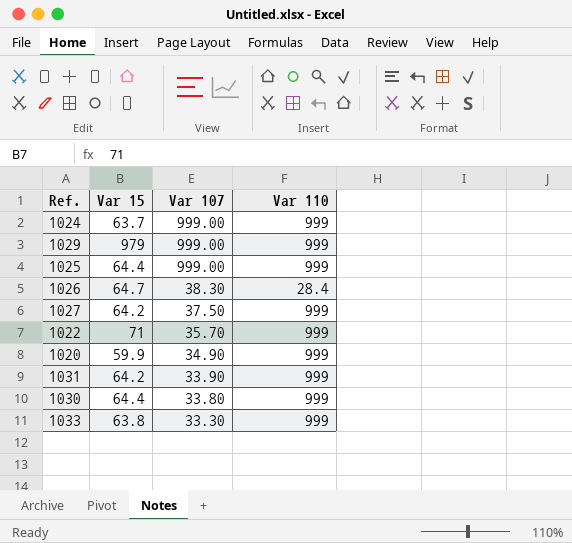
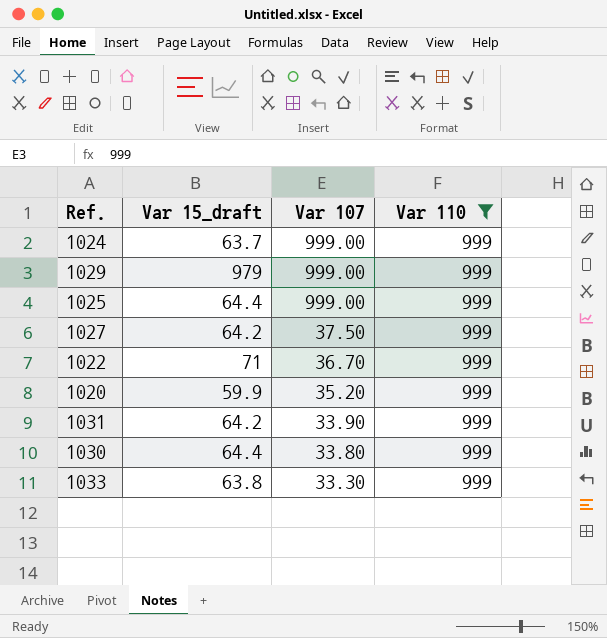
filter: none -> Var 110 = 999
column name: Var 15 -> Var 15_draft
1022 | Var 107: 35.70 -> 36.70
1020 | Var 107: 34.90 -> 35.20

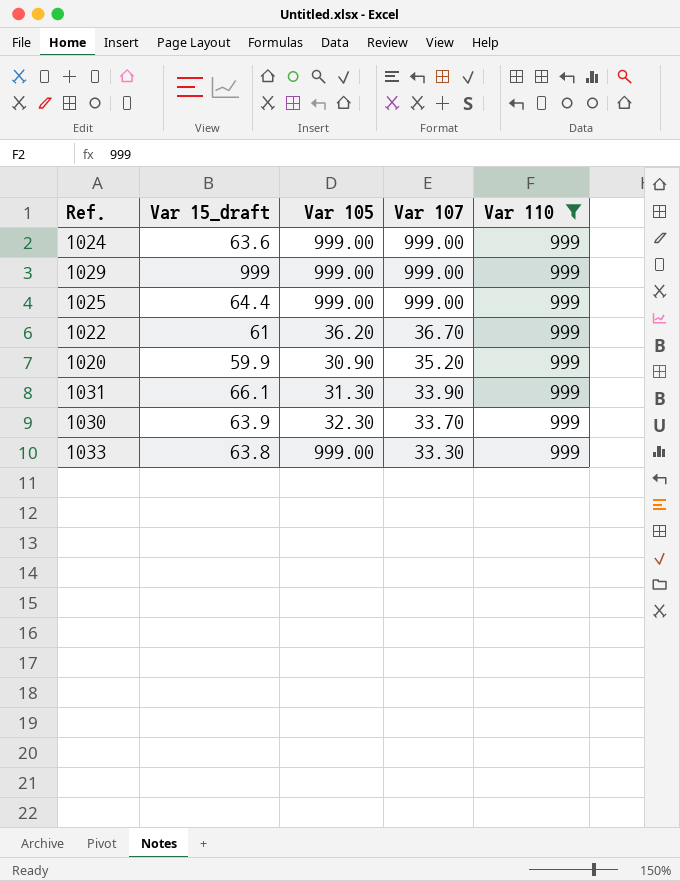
column Var 105 | position: none -> 3
row 1027: 64.2 | 37.50 | 999 -> none
1024 | Var 15_draft: 63.7 -> 63.6
1029 | Var 15_draft: 979 -> 999
1022 | Var 15_draft: 71 -> 61
1031 | Var 15_draft: 64.2 -> 66.1
1030 | Var 15_draft: 64.4 -> 63.9
1030 | Var 107: 33.80 -> 33.70

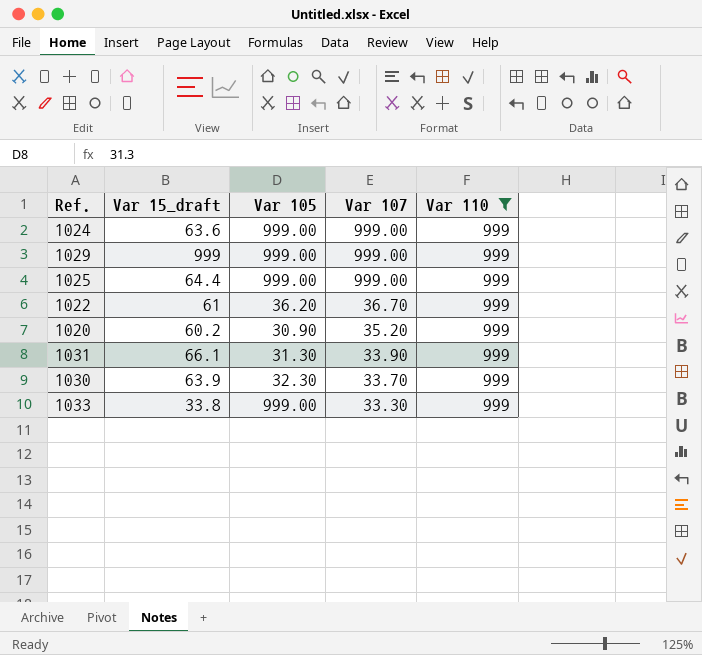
1020 | Var 15_draft: 59.9 -> 60.2
1033 | Var 15_draft: 63.8 -> 33.8

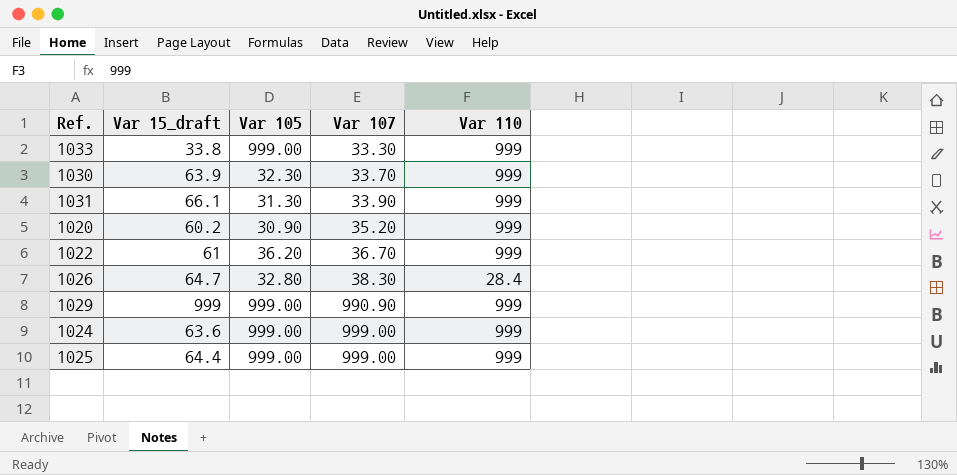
filter: Var 110 = 999 -> none
row order: Var 107 descending -> Var 107 ascending
1029 | Var 107: 999.00 -> 990.90

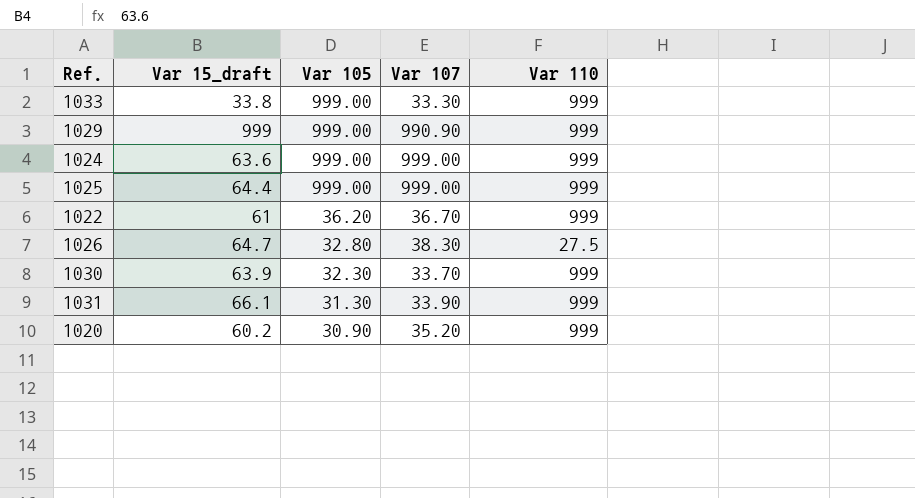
row order: Var 107 ascending -> Var 105 descending
1026 | Var 110: 28.4 -> 27.5

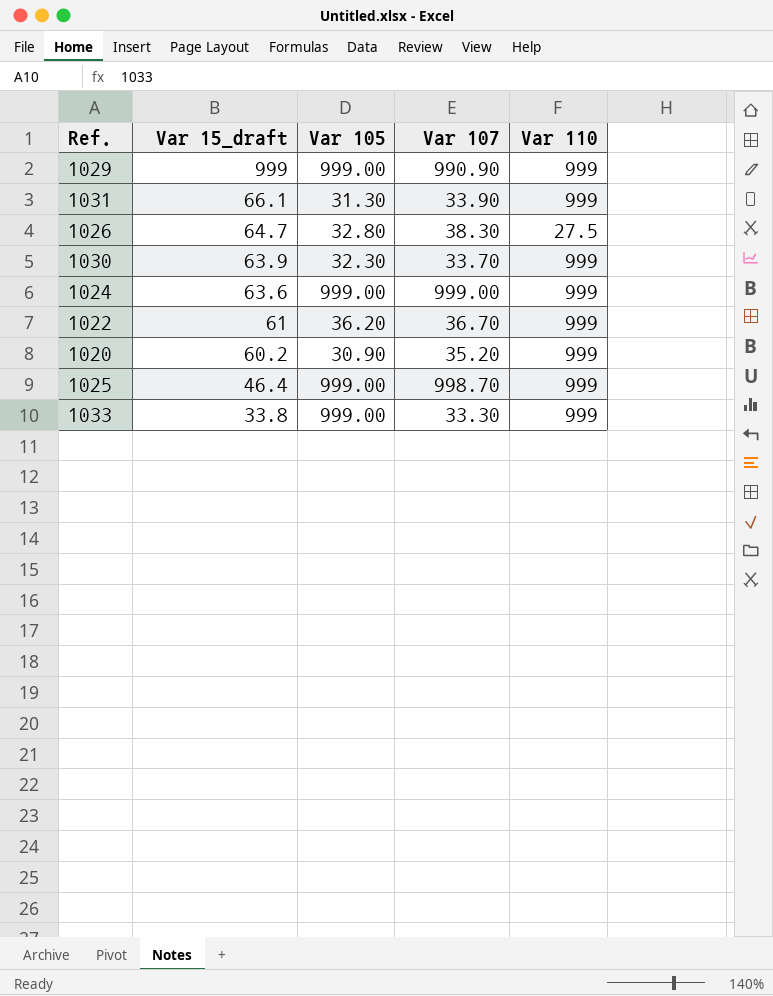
row order: Var 105 descending -> Var 15_draft descending
1025 | Var 15_draft: 64.4 -> 46.4
1025 | Var 107: 999.00 -> 998.70

